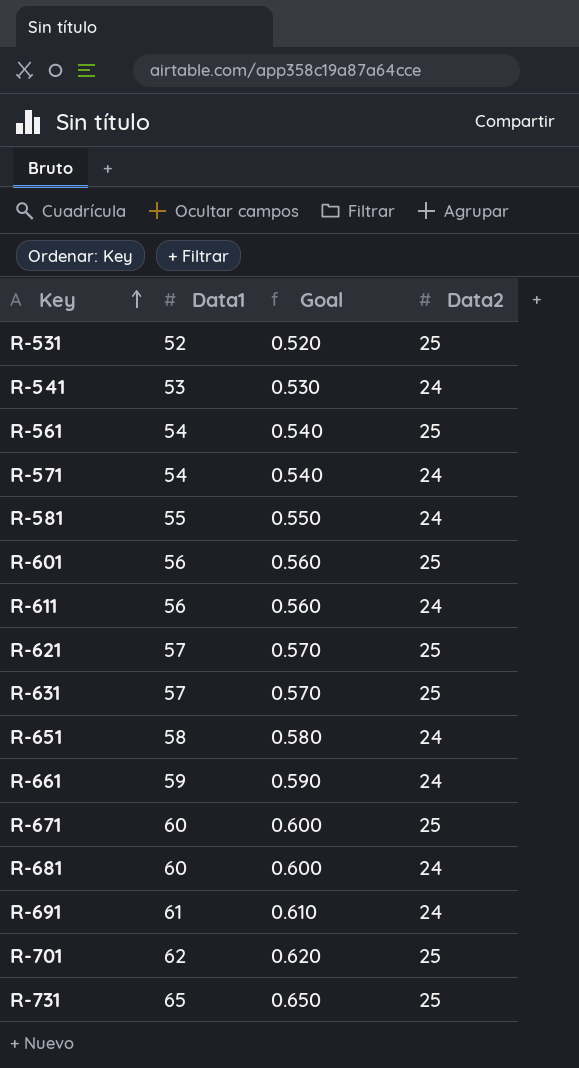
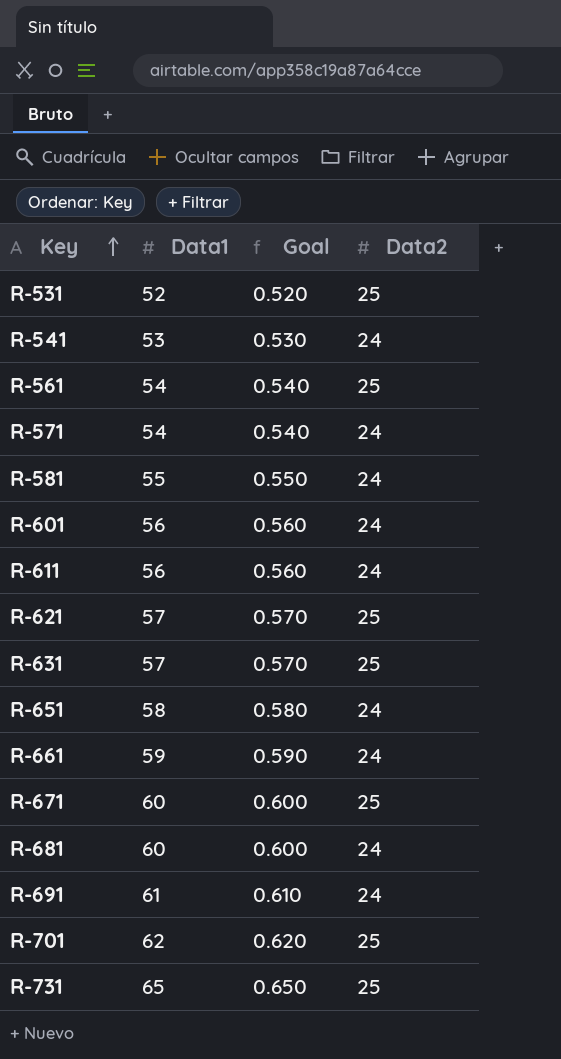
R-601 | Data2: 25 -> 24

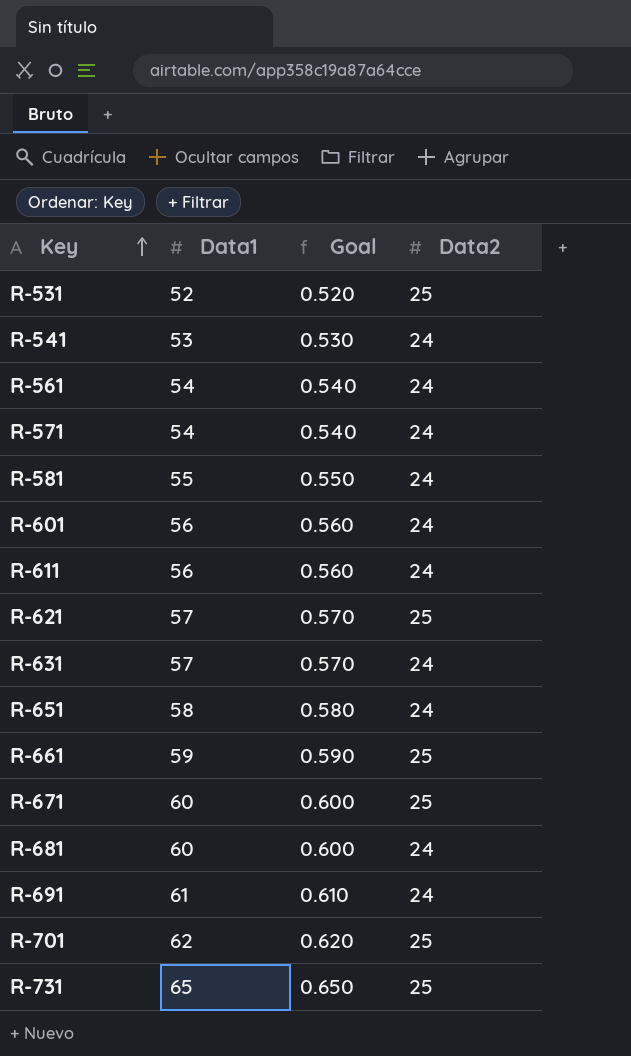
R-561 | Data2: 25 -> 24
R-631 | Data2: 25 -> 24
R-661 | Data2: 24 -> 25

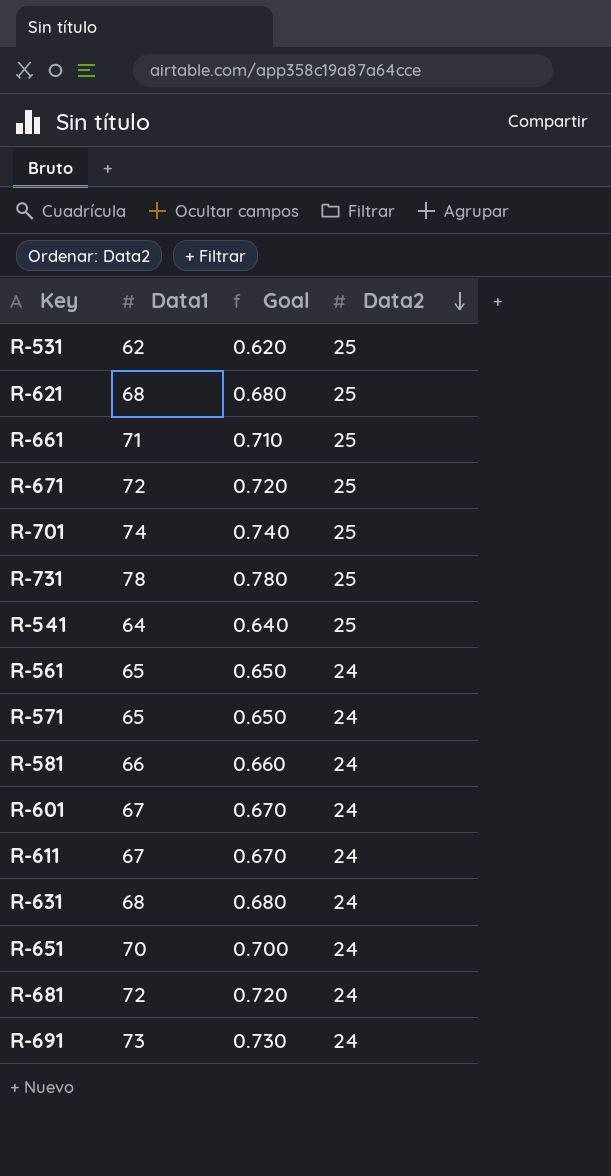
row order: Key ascending -> Data2 descending
R-531 | Data1: 52 -> 62
R-531 | Goal: 0.520 -> 0.620
R-621 | Data1: 57 -> 68
R-621 | Goal: 0.570 -> 0.680
R-661 | Data1: 59 -> 71
R-661 | Goal: 0.590 -> 0.710
R-671 | Data1: 60 -> 72
R-671 | Goal: 0.600 -> 0.720
R-701 | Data1: 62 -> 74
R-701 | Goal: 0.620 -> 0.740
R-731 | Data1: 65 -> 78
R-731 | Goal: 0.650 -> 0.780
R-541 | Data1: 53 -> 64
R-541 | Goal: 0.530 -> 0.640
R-541 | Data2: 24 -> 25
R-561 | Data1: 54 -> 65
R-561 | Goal: 0.540 -> 0.650
R-571 | Data1: 54 -> 65
R-571 | Goal: 0.540 -> 0.650
R-581 | Data1: 55 -> 66
R-581 | Goal: 0.550 -> 0.660
R-601 | Data1: 56 -> 67
R-601 | Goal: 0.560 -> 0.670
R-611 | Data1: 56 -> 67
R-611 | Goal: 0.560 -> 0.670
R-631 | Data1: 57 -> 68
R-631 | Goal: 0.570 -> 0.680
R-651 | Data1: 58 -> 70
R-651 | Goal: 0.580 -> 0.700
R-681 | Data1: 60 -> 72
R-681 | Goal: 0.600 -> 0.720
R-691 | Data1: 61 -> 73
R-691 | Goal: 0.610 -> 0.730

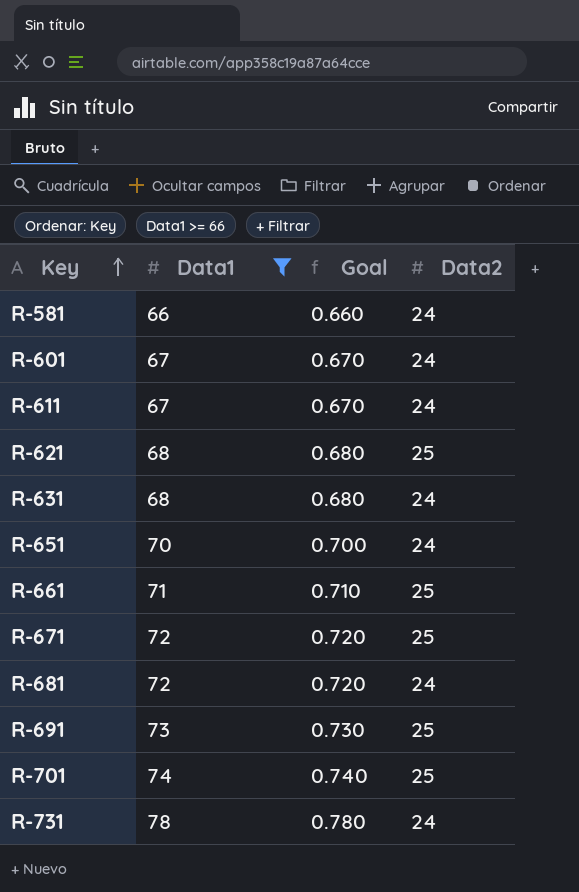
filter: none -> Data1 >= 66
row order: Data2 descending -> Key ascending
R-691 | Data2: 24 -> 25
R-731 | Data2: 25 -> 24

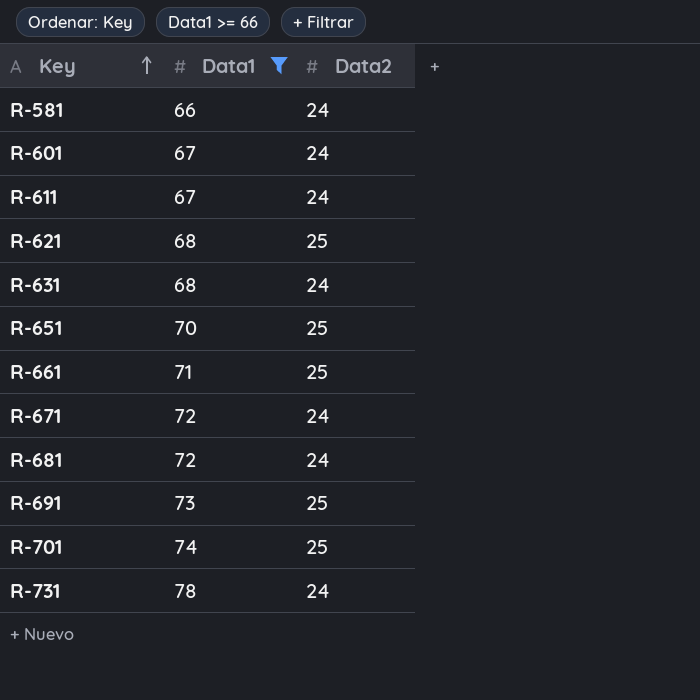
column Goal | formula: [Data1] * 0.01 -> none
R-651 | Data2: 24 -> 25
R-671 | Data2: 25 -> 24

